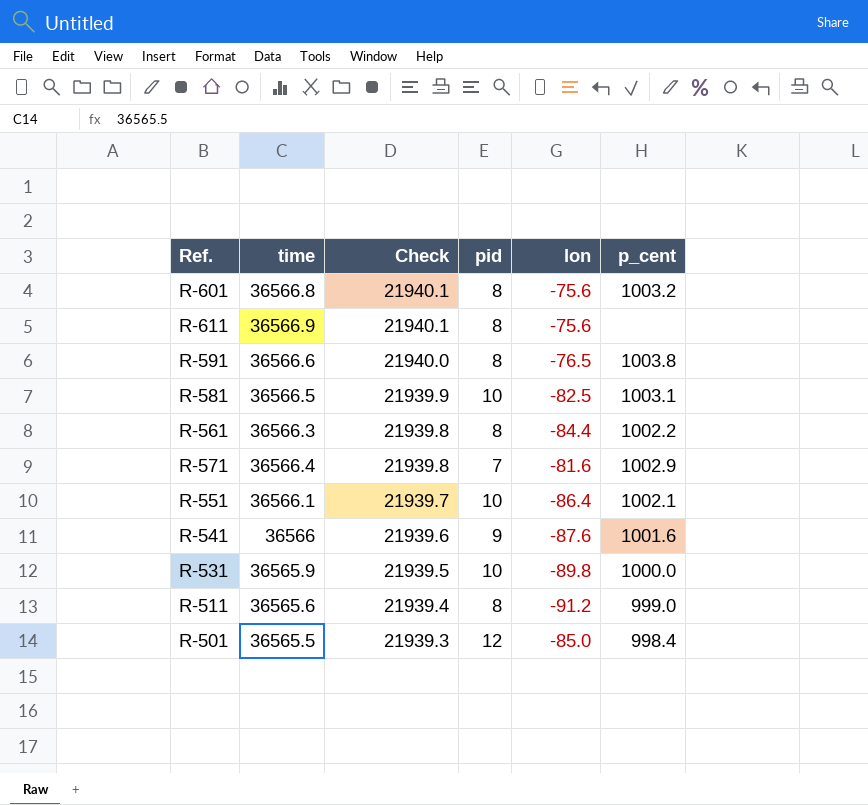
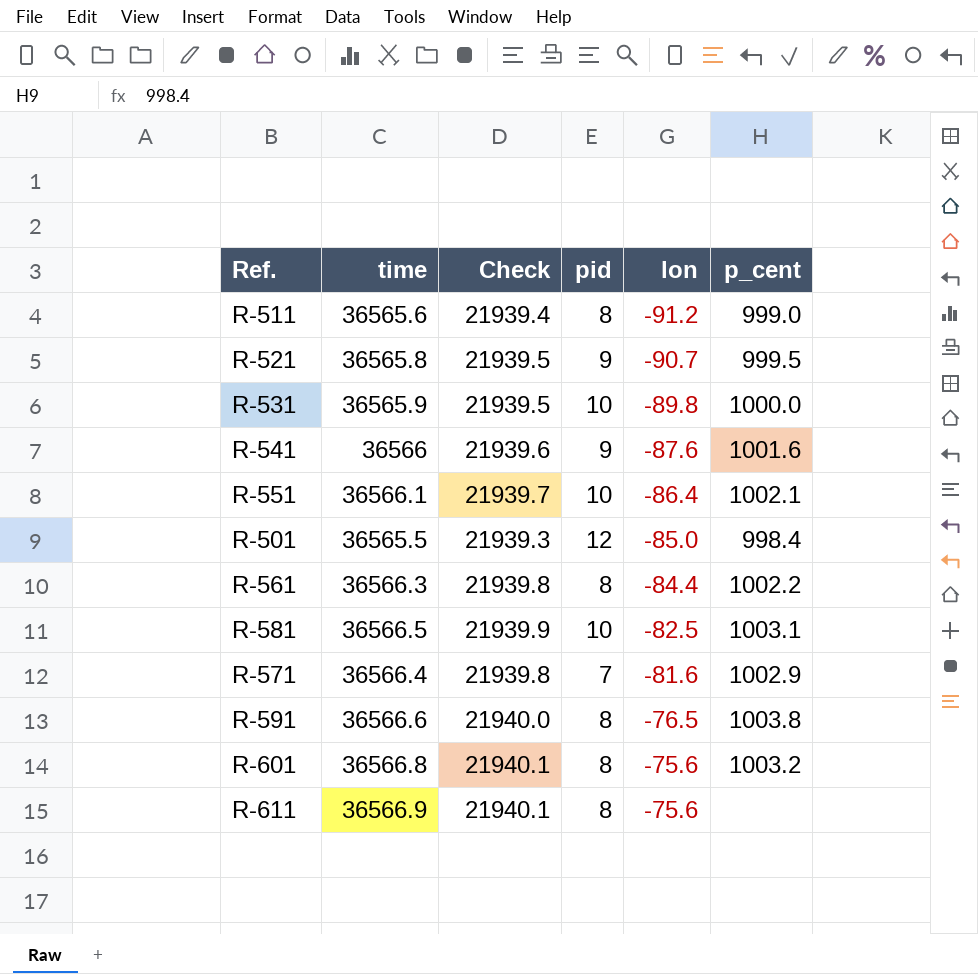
row order: Check descending -> lon ascending
row R-521: none -> 36565.8 | 21939.5 | 9 | -90.7 | 999.5

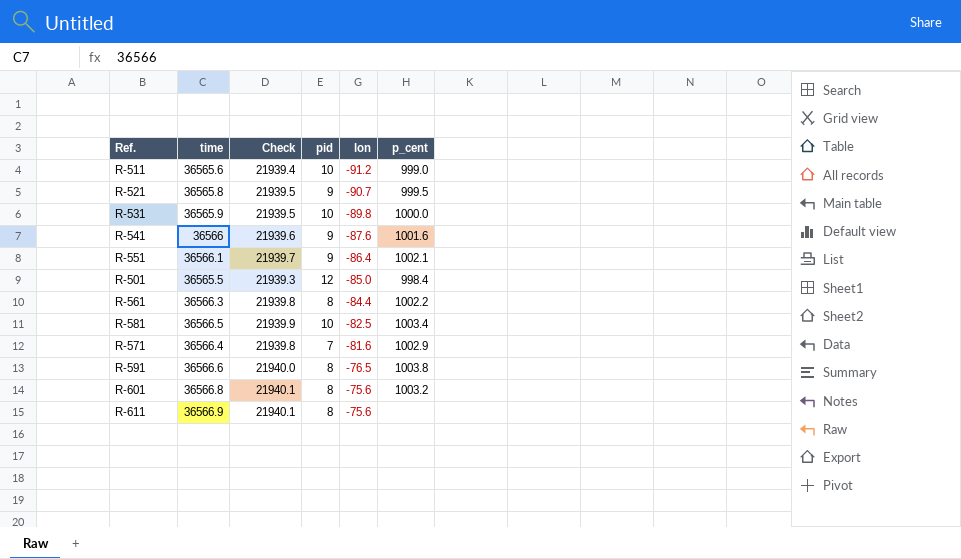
R-511 | pid: 8 -> 10
R-551 | pid: 10 -> 9
R-581 | p_cent: 1003.1 -> 1003.4

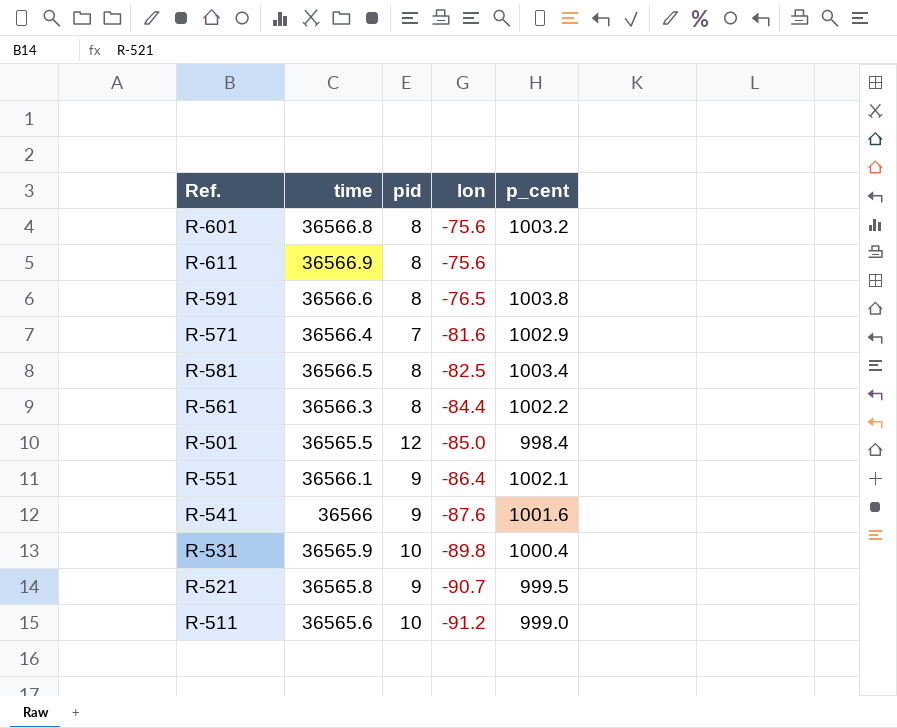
row order: lon ascending -> lon descending
column Check | formula: [time] * 0.6 -> none
R-581 | pid: 10 -> 8
R-531 | p_cent: 1000.0 -> 1000.4

